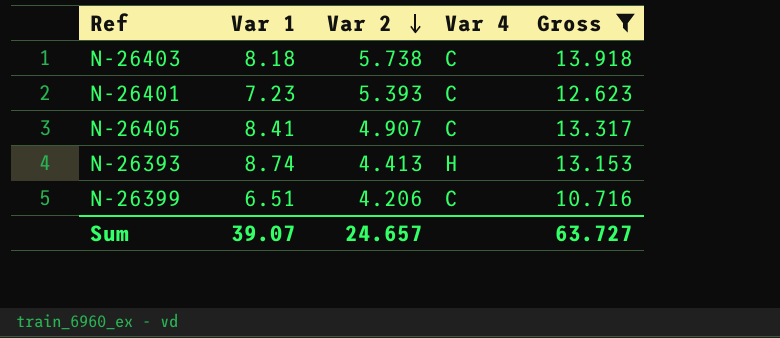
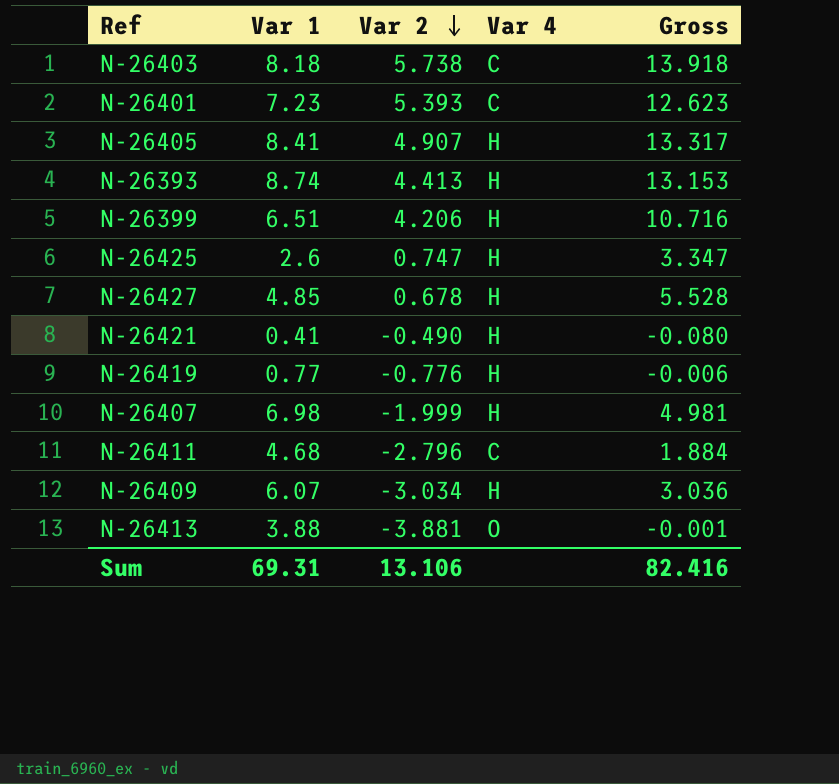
filter: Gross >= 10.716 -> none
N-26405 | Var 4: C -> H
N-26399 | Var 4: C -> H
Sum | Var 1: 39.07 -> 69.31
Sum | Var 2: 24.657 -> 13.106
Sum | Gross: 63.727 -> 82.416

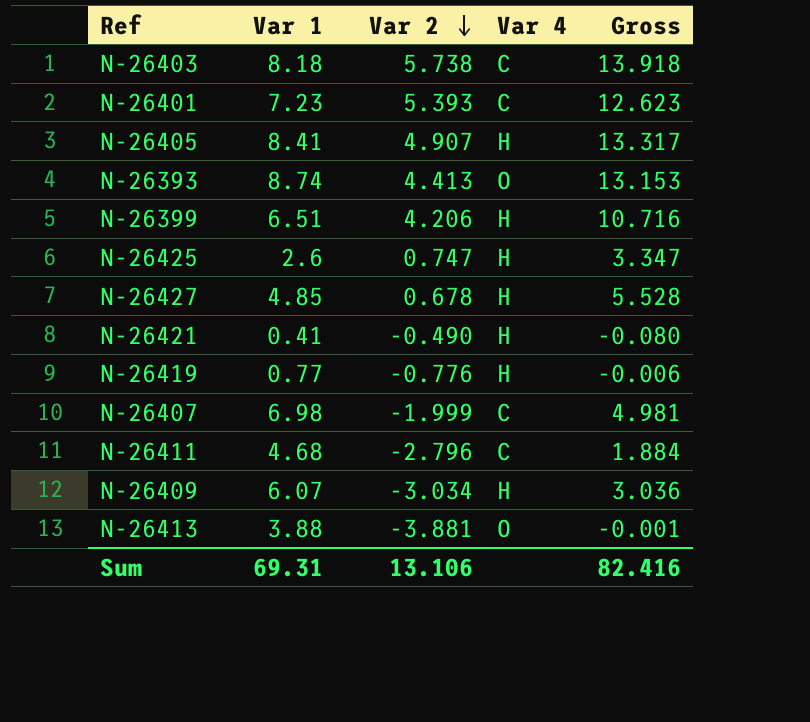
N-26393 | Var 4: H -> O
N-26407 | Var 4: H -> C

